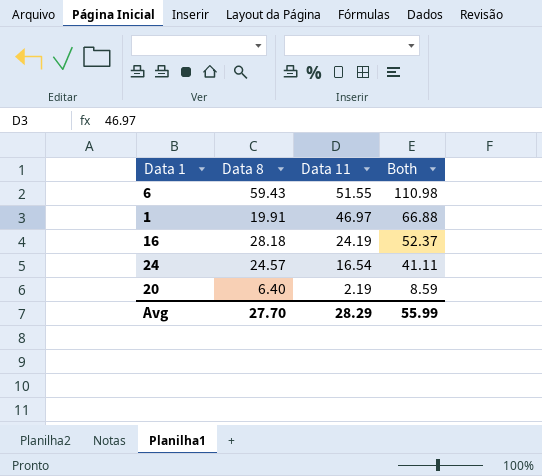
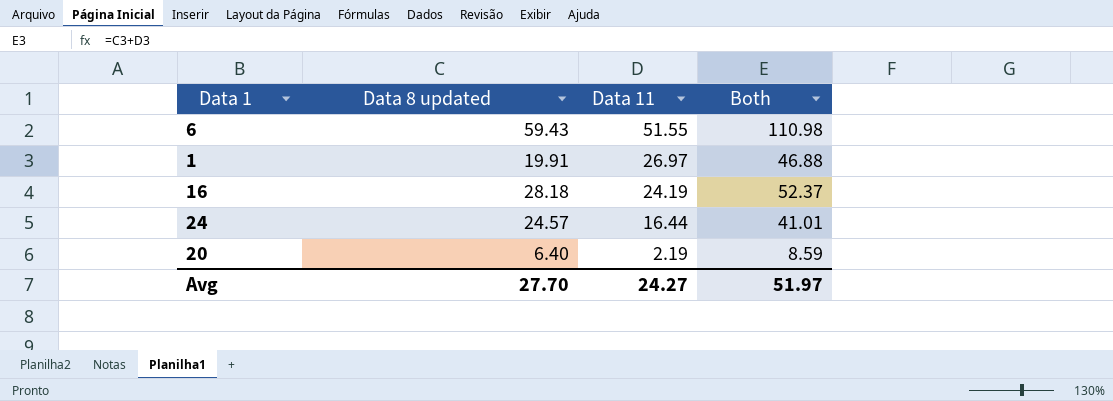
column name: Data 8 -> Data 8 updated
1 | Data 11: 46.97 -> 26.97
1 | Both: 66.88 -> 46.88
24 | Data 11: 16.54 -> 16.44
24 | Both: 41.11 -> 41.01
Avg | Data 11: 28.29 -> 24.27
Avg | Both: 55.99 -> 51.97

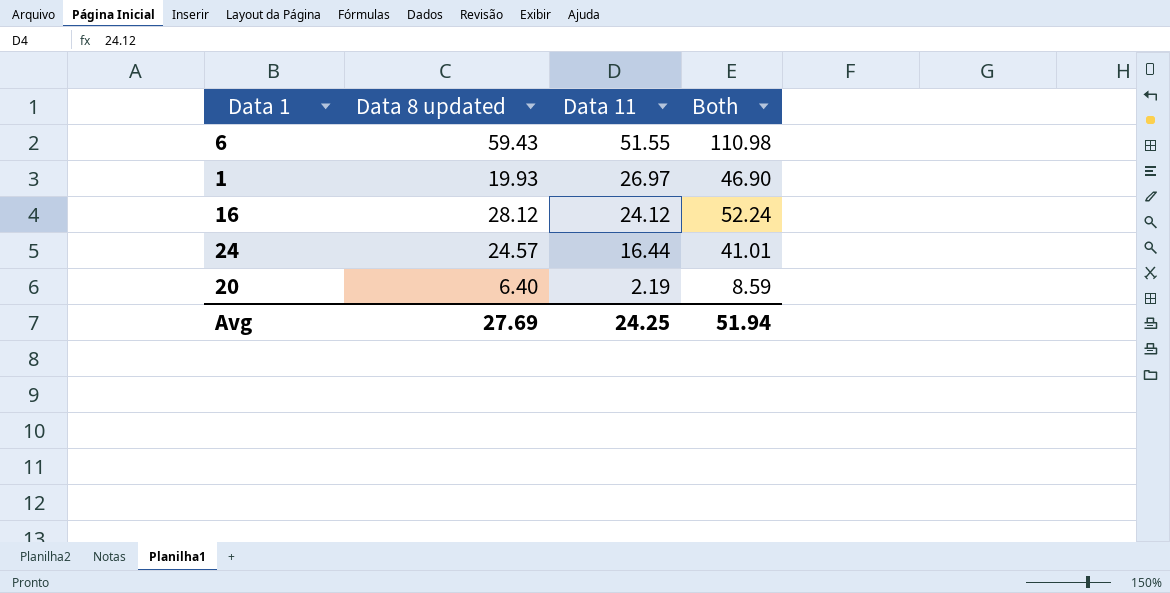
1 | Data 8 updated: 19.91 -> 19.93
1 | Both: 46.88 -> 46.90
16 | Data 8 updated: 28.18 -> 28.12
16 | Data 11: 24.19 -> 24.12
16 | Both: 52.37 -> 52.24
Avg | Data 8 updated: 27.70 -> 27.69
Avg | Data 11: 24.27 -> 24.25
Avg | Both: 51.97 -> 51.94

